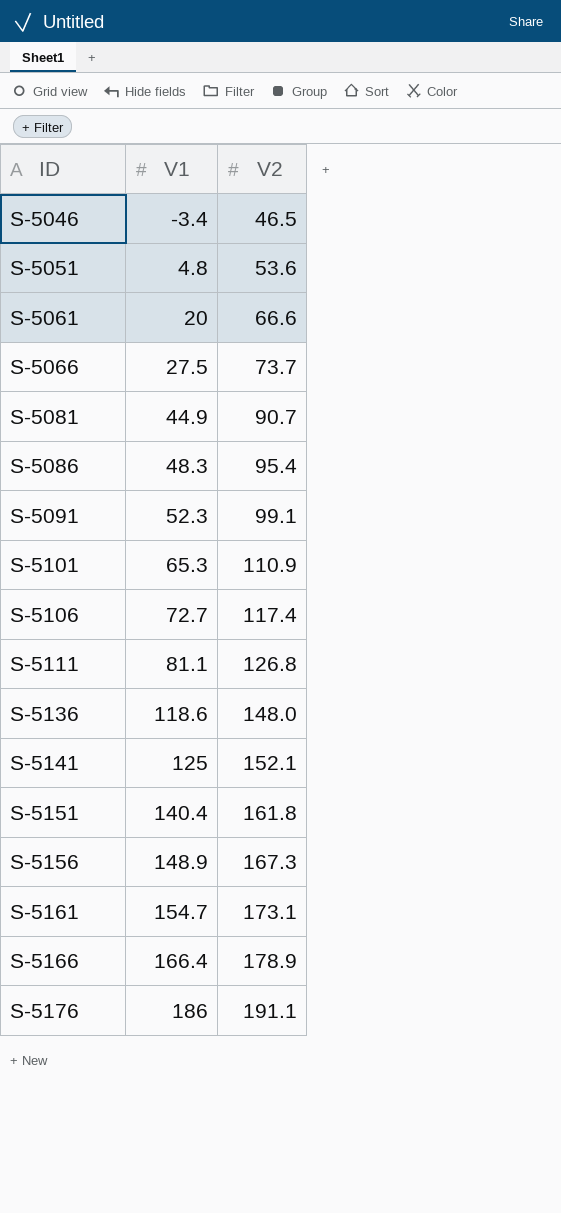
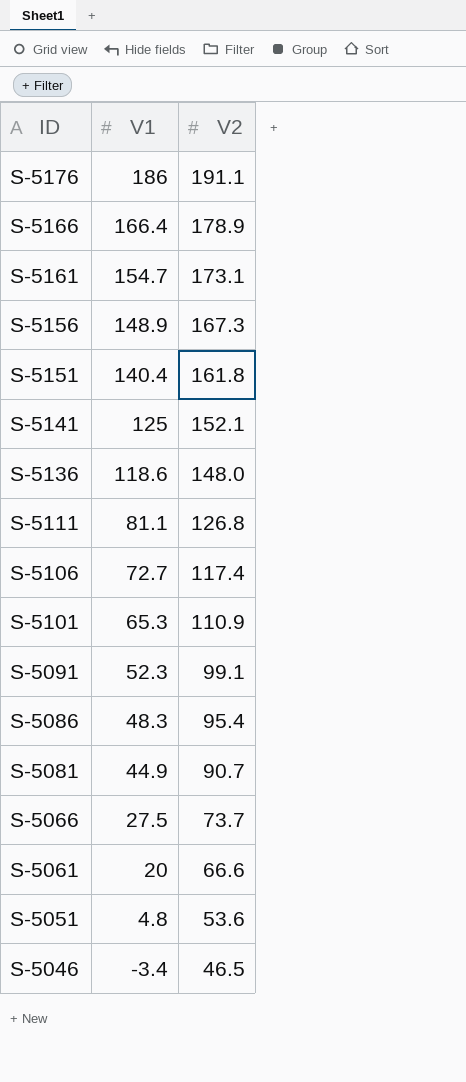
row order: ID ascending -> ID descending

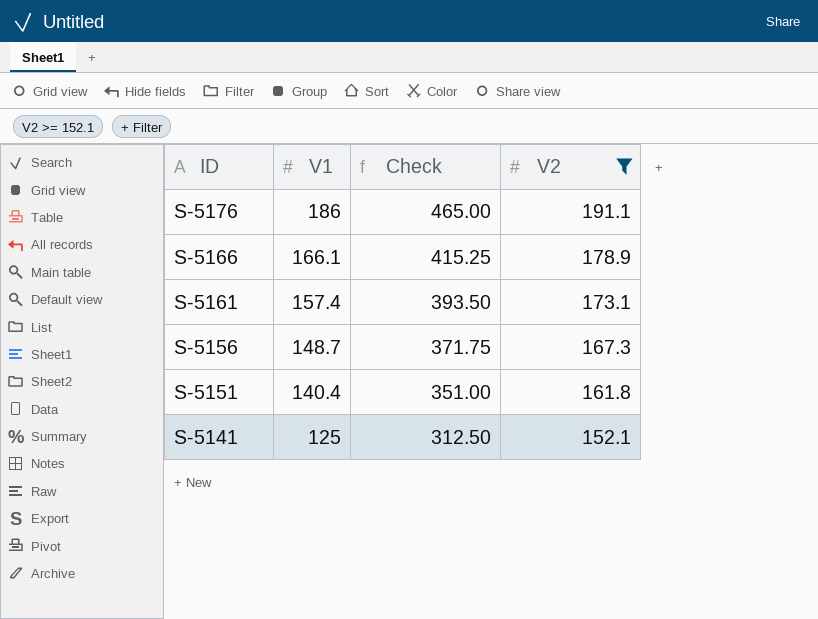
filter: none -> V2 >= 152.1
column Check | formula: none -> [V1] * 2.5
S-5166 | V1: 166.4 -> 166.1
S-5161 | V1: 154.7 -> 157.4
S-5156 | V1: 148.9 -> 148.7

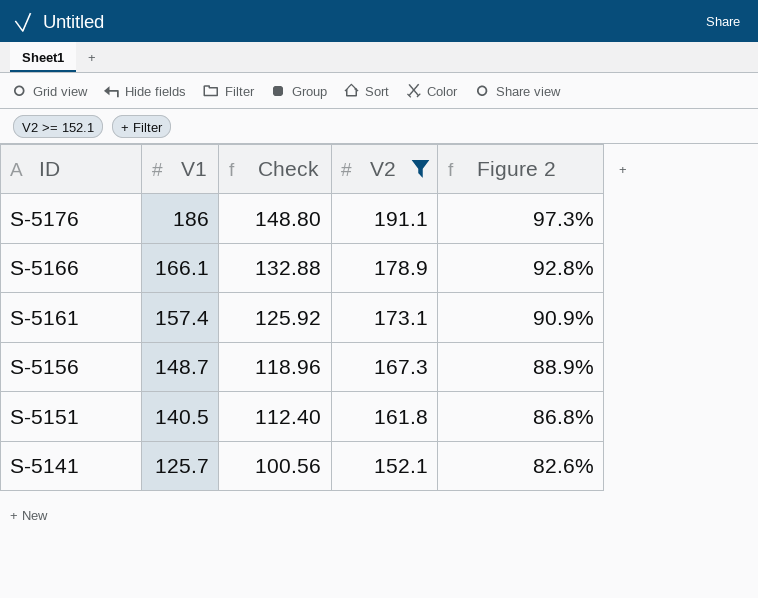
column Check | formula: [V1] * 2.5 -> [V1] * 0.8
column Figure 2 | formula: none -> [V1] / [V2]
S-5151 | V1: 140.4 -> 140.5
S-5141 | V1: 125 -> 125.7

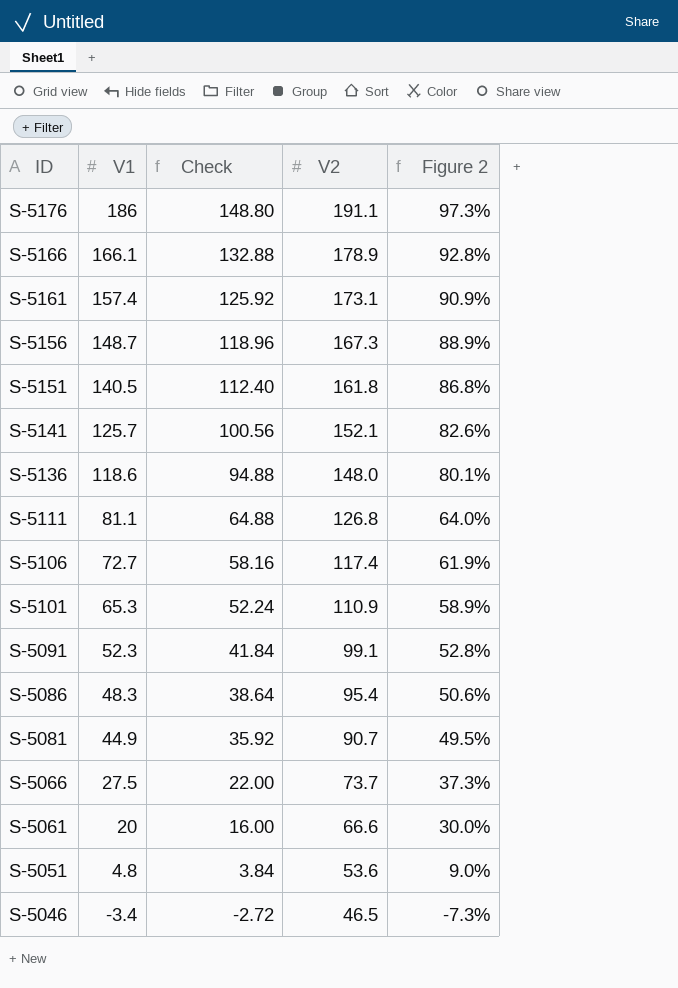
filter: V2 >= 152.1 -> none

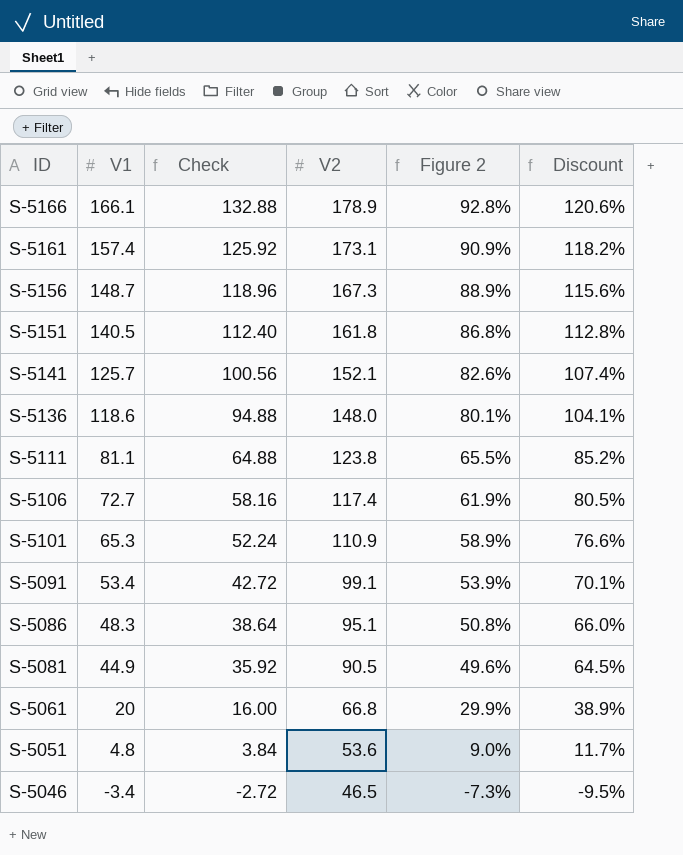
column Discount | formula: none -> [Figure 2] * 1.3
row S-5176: 186 | 148.80 | 191.1 | 97.3% -> none
row S-5066: 27.5 | 22.00 | 73.7 | 37.3% -> none
S-5111 | V2: 126.8 -> 123.8
S-5111 | Figure 2: 64.0% -> 65.5%
S-5091 | V1: 52.3 -> 53.4
S-5091 | Check: 41.84 -> 42.72
S-5091 | Figure 2: 52.8% -> 53.9%
S-5086 | V2: 95.4 -> 95.1
S-5086 | Figure 2: 50.6% -> 50.8%
S-5081 | V2: 90.7 -> 90.5
S-5081 | Figure 2: 49.5% -> 49.6%
S-5061 | V2: 66.6 -> 66.8
S-5061 | Figure 2: 30.0% -> 29.9%

